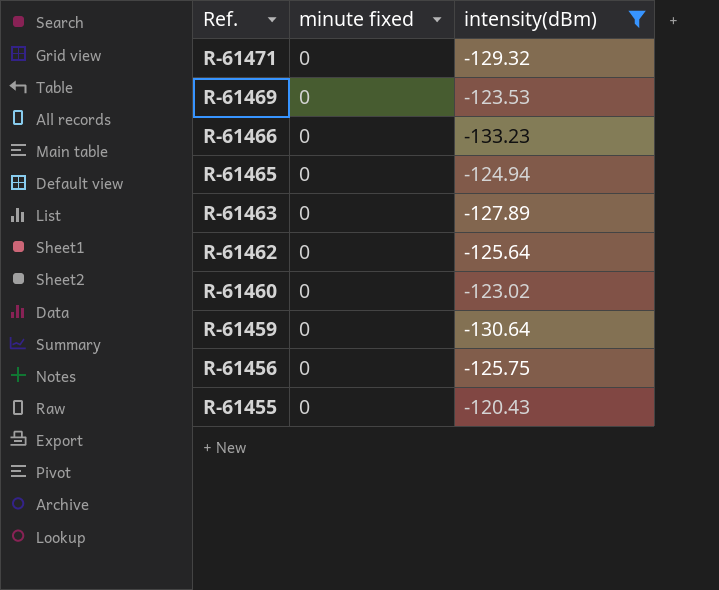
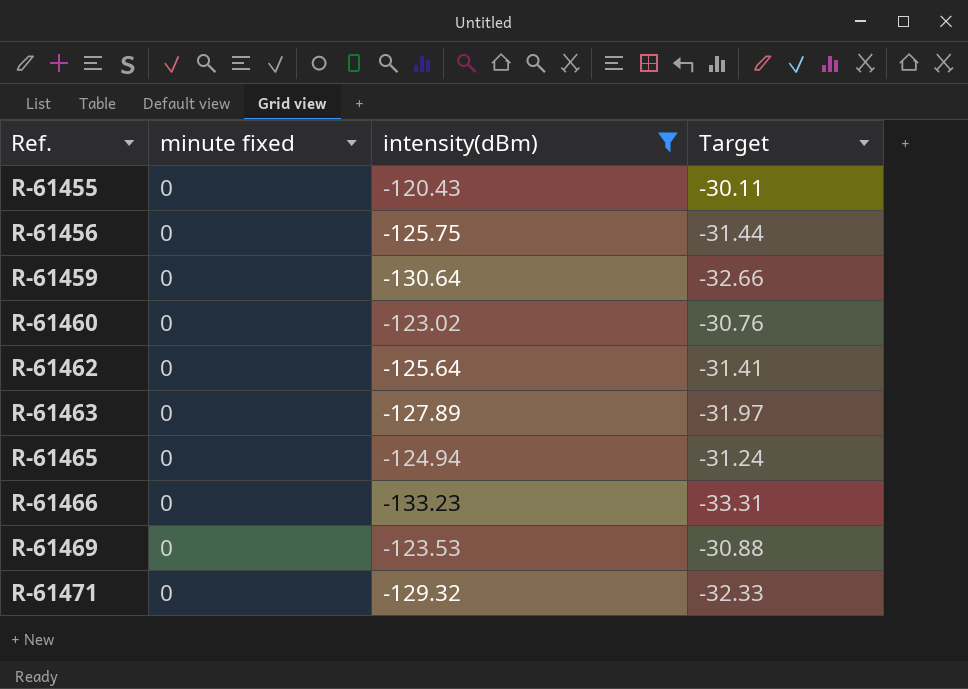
row order: Ref. descending -> Ref. ascending
column Target | formula: none -> [intensity(dBm)] * 0.25

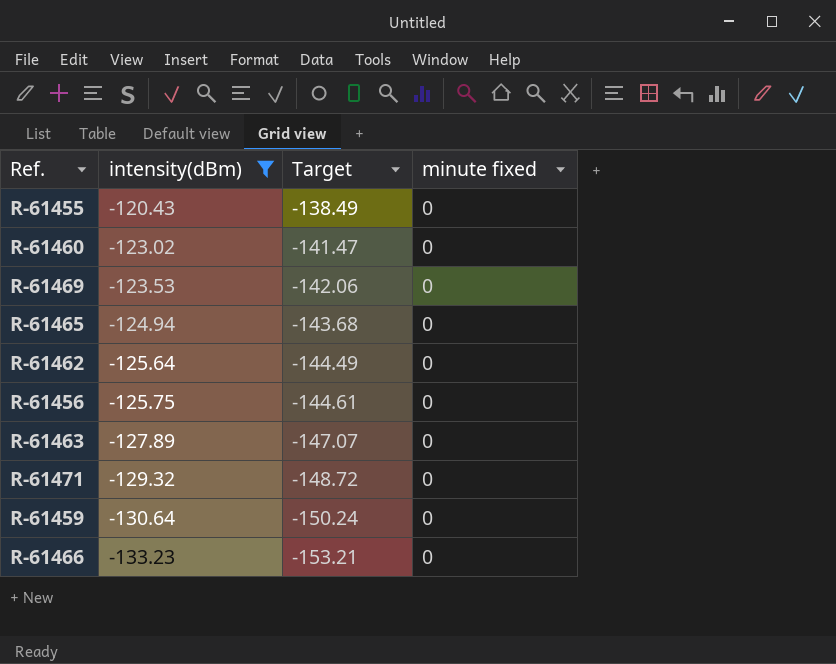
row order: Ref. ascending -> intensity(dBm) descending
column Target | formula: [intensity(dBm)] * 0.25 -> [intensity(dBm)] * 1.15
column minute fixed | position: 2 -> 4

